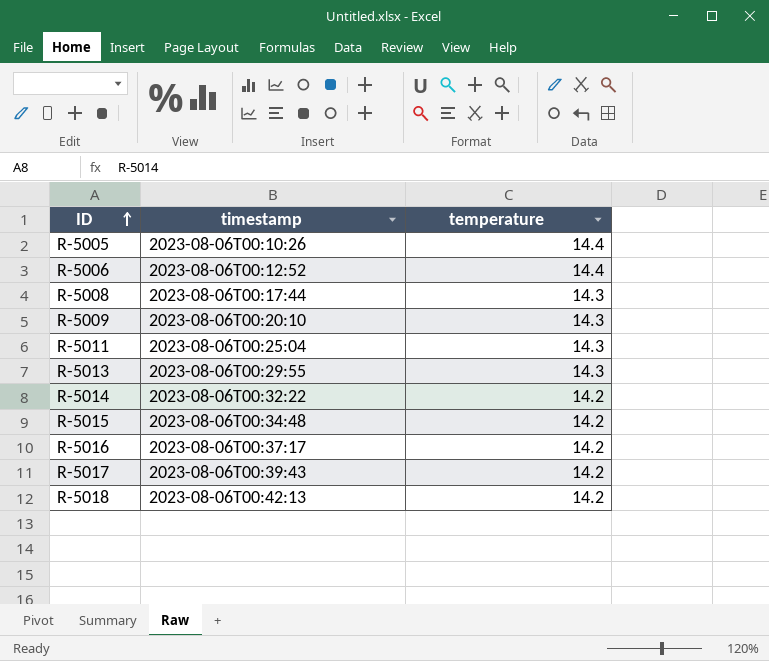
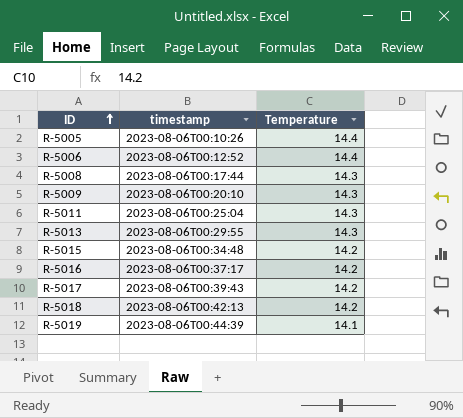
column name: temperature -> Temperature
row R-5014: 2023-08-06T00:32:22 | 14.2 -> none
row R-5019: none -> 2023-08-06T00:44:39 | 14.1

